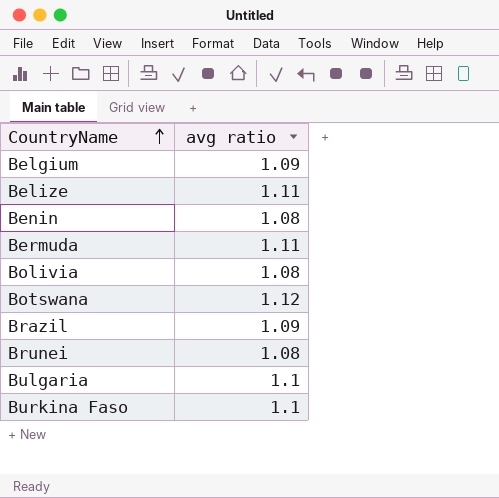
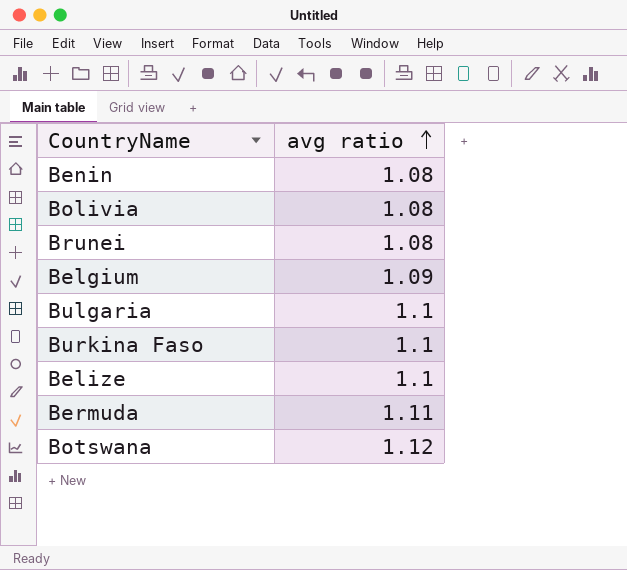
row order: CountryName ascending -> avg ratio ascending
row Brazil: 1.09 -> none
Belize | avg ratio: 1.11 -> 1.1

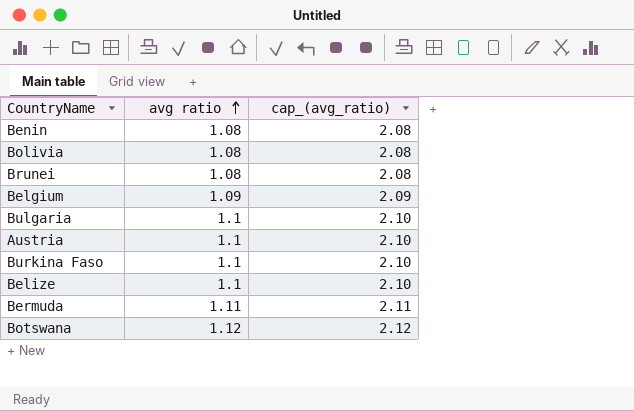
column cap_(avg_ratio) | formula: none -> [avg ratio] + 1
row Austria: none -> 1.1 | 2.10

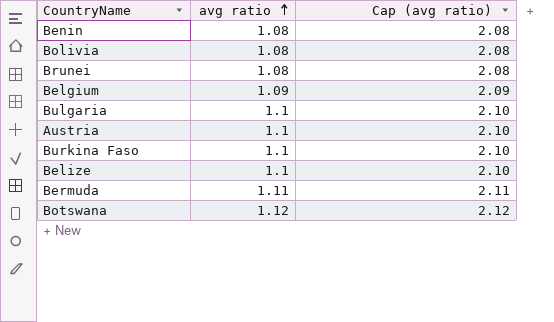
column name: cap_(avg_ratio) -> Cap (avg ratio)

